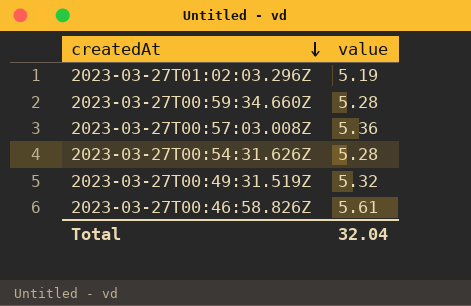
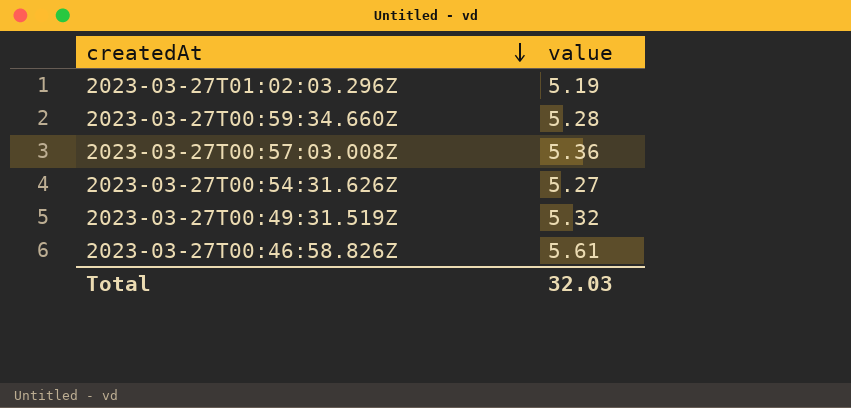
2023-03-27T00:54:31.626Z | value: 5.28 -> 5.27
Total | value: 32.04 -> 32.03

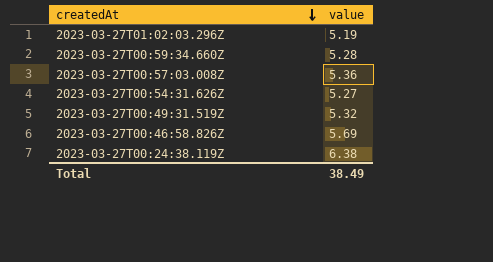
2023-03-27T00:46:58.826Z | value: 5.61 -> 5.69
row 2023-03-27T00:24:38.119Z: none -> 6.38
Total | value: 32.03 -> 38.49

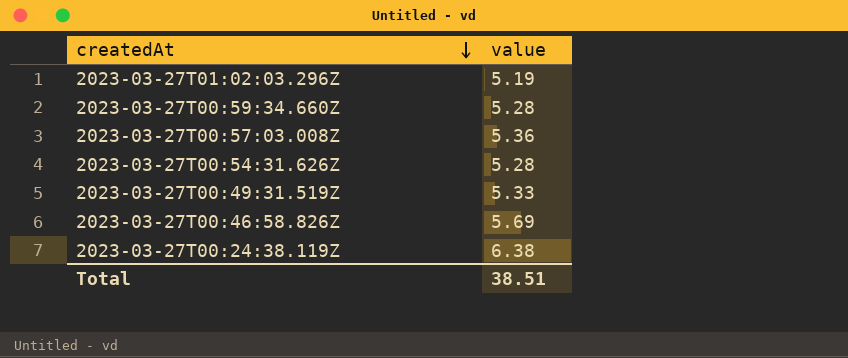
2023-03-27T00:54:31.626Z | value: 5.27 -> 5.28
2023-03-27T00:49:31.519Z | value: 5.32 -> 5.33
Total | value: 38.49 -> 38.51

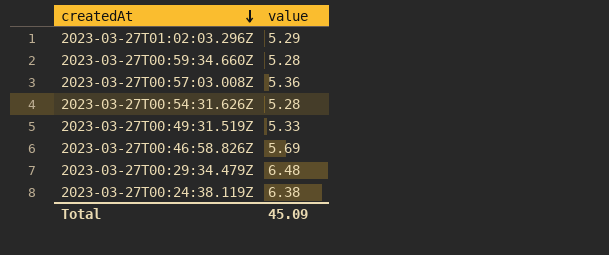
2023-03-27T01:02:03.296Z | value: 5.19 -> 5.29
row 2023-03-27T00:29:34.479Z: none -> 6.48
Total | value: 38.51 -> 45.09

